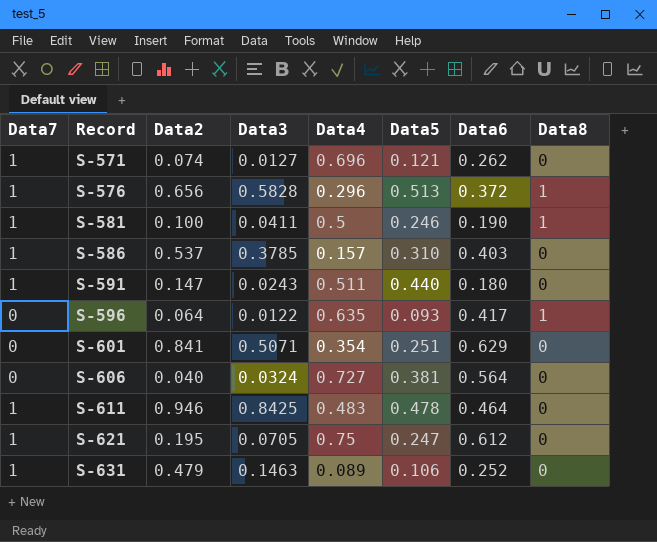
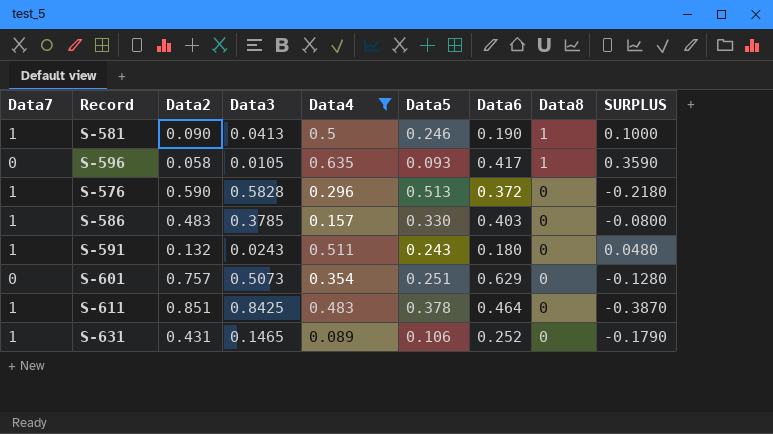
filter: none -> Data4 <= 0.635
row order: Record ascending -> Data8 descending
column SURPLUS | formula: none -> [Data6] - [Data2]
S-581 | Data2: 0.100 -> 0.090
S-581 | Data3: 0.0411 -> 0.0413
S-596 | Data2: 0.064 -> 0.058
S-596 | Data3: 0.0122 -> 0.0105
S-576 | Data2: 0.656 -> 0.590
S-576 | Data8: 1 -> 0
S-586 | Data2: 0.537 -> 0.483
S-586 | Data5: 0.310 -> 0.330
S-591 | Data2: 0.147 -> 0.132
S-591 | Data5: 0.440 -> 0.243
S-601 | Data2: 0.841 -> 0.757
S-601 | Data3: 0.5071 -> 0.5073
S-611 | Data2: 0.946 -> 0.851
S-611 | Data5: 0.478 -> 0.378
S-631 | Data2: 0.479 -> 0.431
S-631 | Data3: 0.1463 -> 0.1465

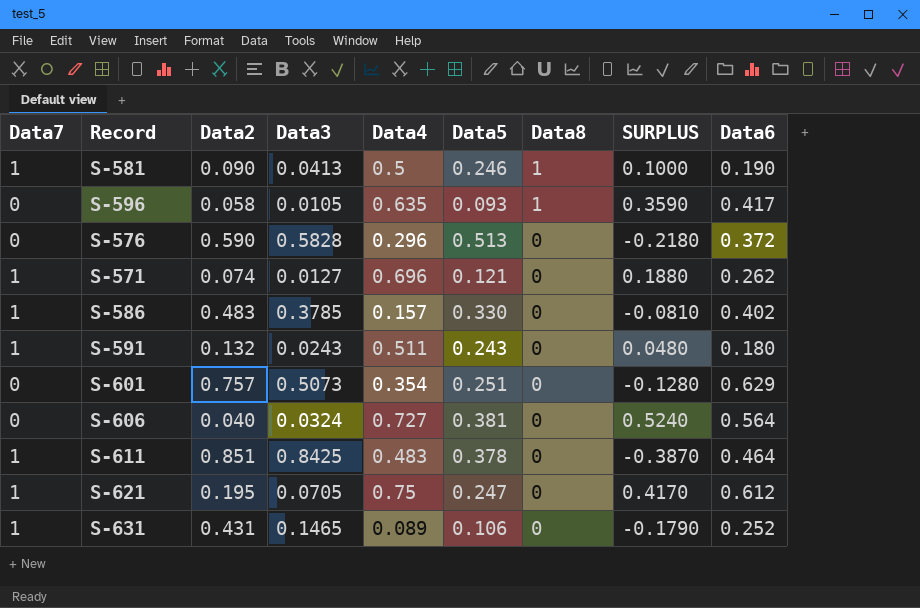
filter: Data4 <= 0.635 -> none
column Data6 | position: 7 -> 9
S-576 | Data7: 1 -> 0
S-586 | SURPLUS: -0.0800 -> -0.0810
S-586 | Data6: 0.403 -> 0.402

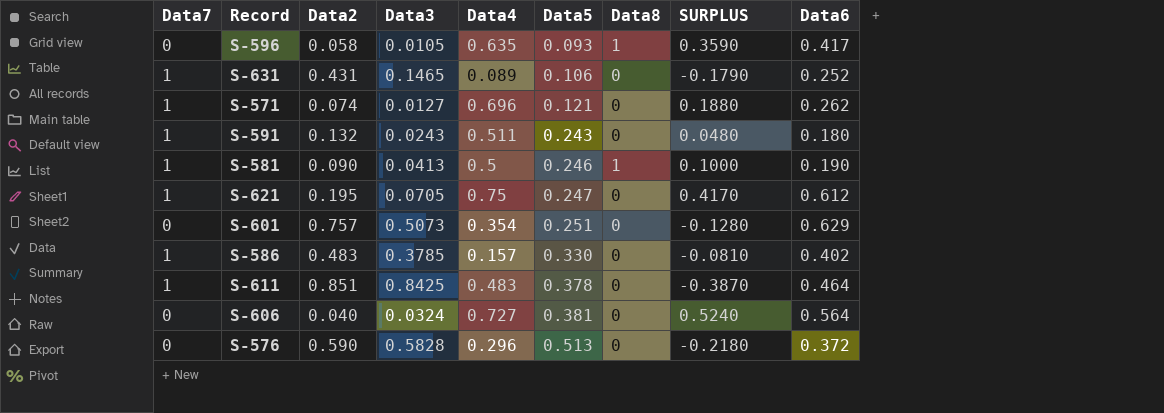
row order: Data8 descending -> Data5 ascending

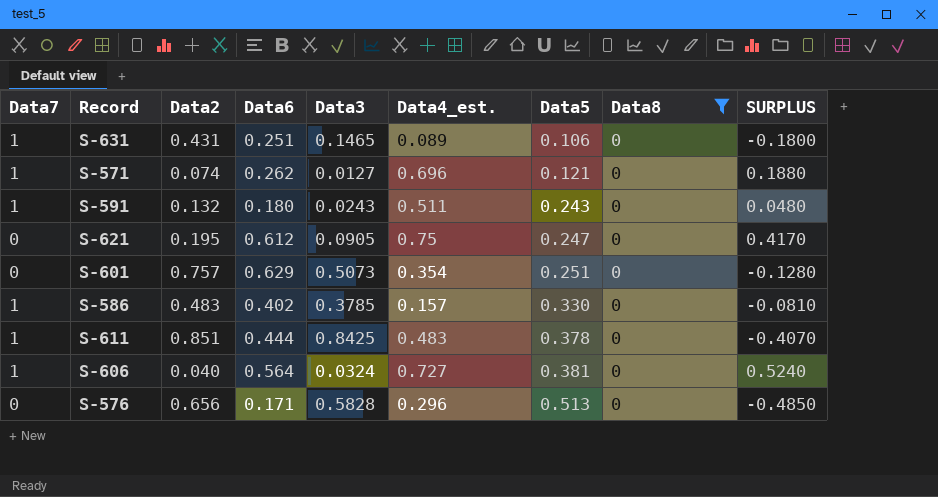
filter: none -> Data8 = 0
column Data6 | position: 9 -> 4
column name: Data4 -> Data4_est.
S-631 | Data6: 0.252 -> 0.251
S-631 | SURPLUS: -0.1790 -> -0.1800
S-621 | Data7: 1 -> 0
S-621 | Data3: 0.0705 -> 0.0905
S-611 | Data6: 0.464 -> 0.444
S-611 | SURPLUS: -0.3870 -> -0.4070
S-606 | Data7: 0 -> 1
S-576 | Data2: 0.590 -> 0.656
S-576 | Data6: 0.372 -> 0.171
S-576 | SURPLUS: -0.2180 -> -0.4850

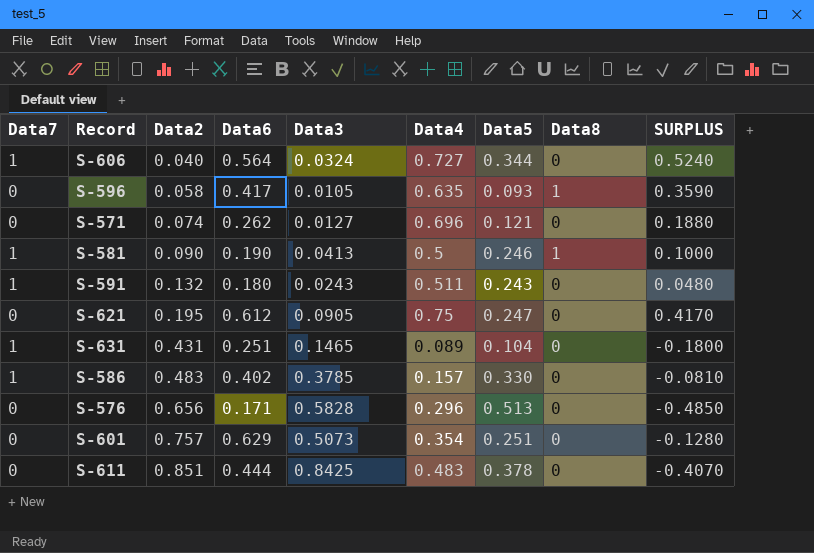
filter: Data8 = 0 -> none
row order: Data5 ascending -> Data2 ascending
column name: Data4_est. -> Data4
S-606 | Data5: 0.381 -> 0.344
S-571 | Data7: 1 -> 0
S-631 | Data5: 0.106 -> 0.104
S-611 | Data7: 1 -> 0

